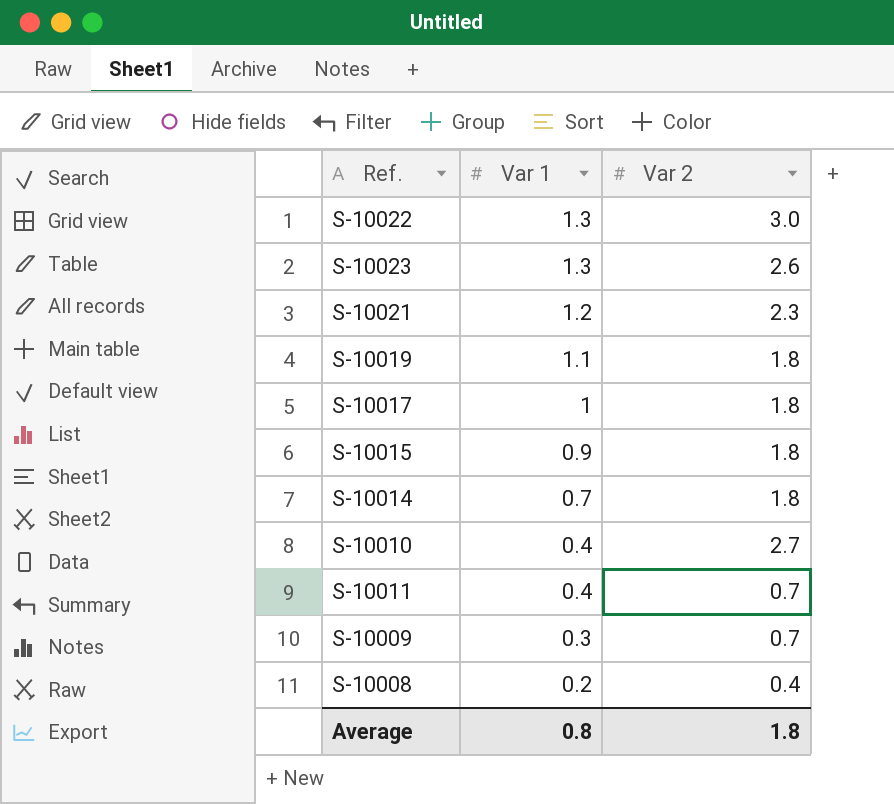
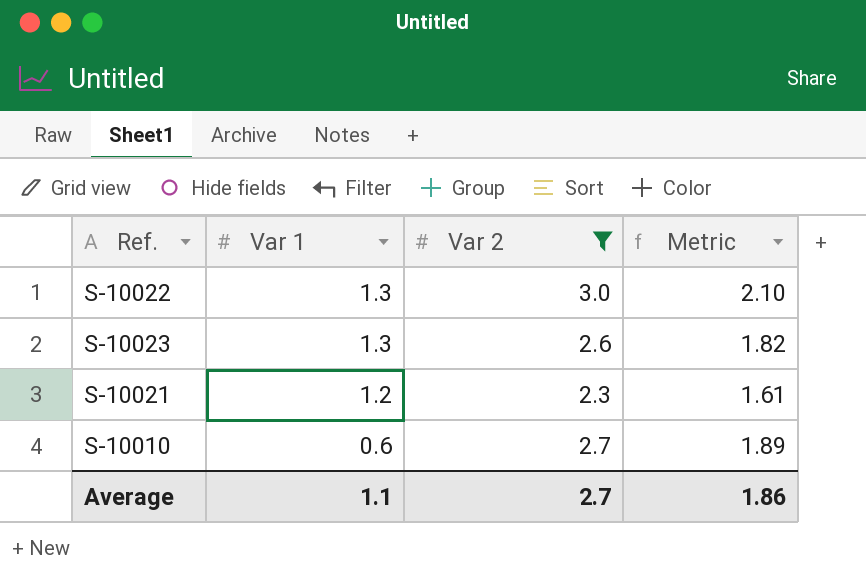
filter: none -> Var 2 >= 2.3
column Metric | formula: none -> [Var 2] * 0.7
S-10010 | Var 1: 0.4 -> 0.6
Average | Var 1: 0.8 -> 1.1
Average | Var 2: 1.8 -> 2.7

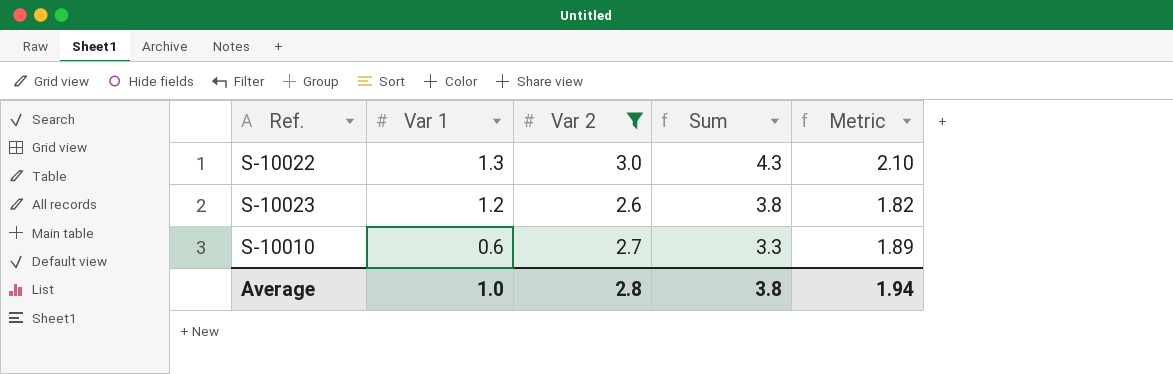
column Sum | formula: none -> [Var 1] + [Var 2]
row S-10021: 1.2 | 2.3 | 1.61 -> none
S-10023 | Var 1: 1.3 -> 1.2
Average | Var 1: 1.1 -> 1.0
Average | Var 2: 2.7 -> 2.8
Average | Metric: 1.86 -> 1.94

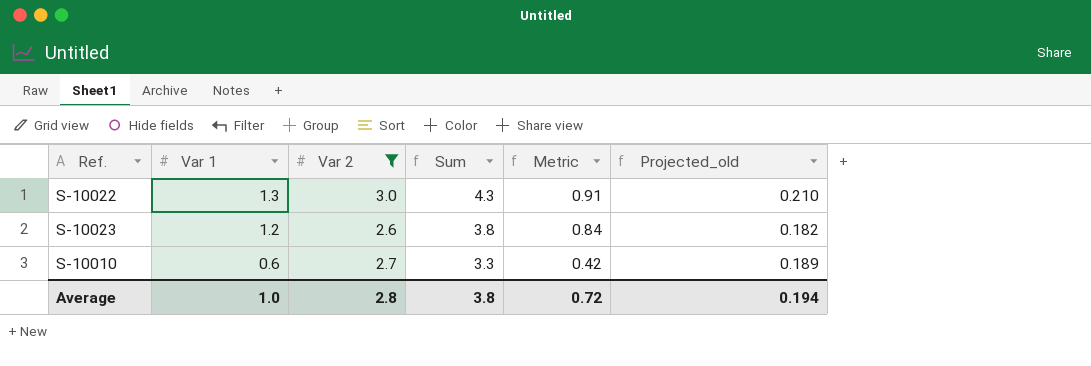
column Metric | formula: [Var 2] * 0.7 -> [Var 1] * 0.7
column Projected_old | formula: none -> [Var 2] * 0.07
Average | Metric: 1.94 -> 0.72

